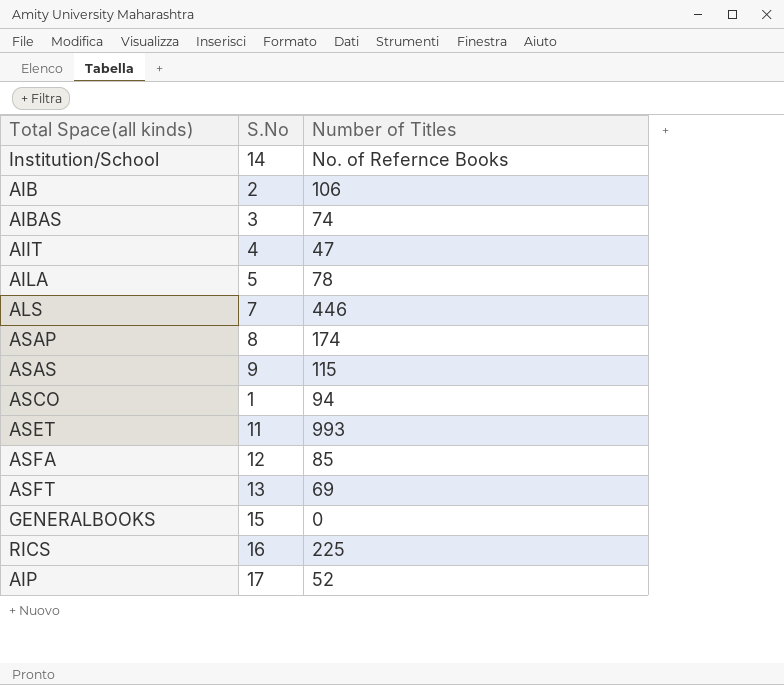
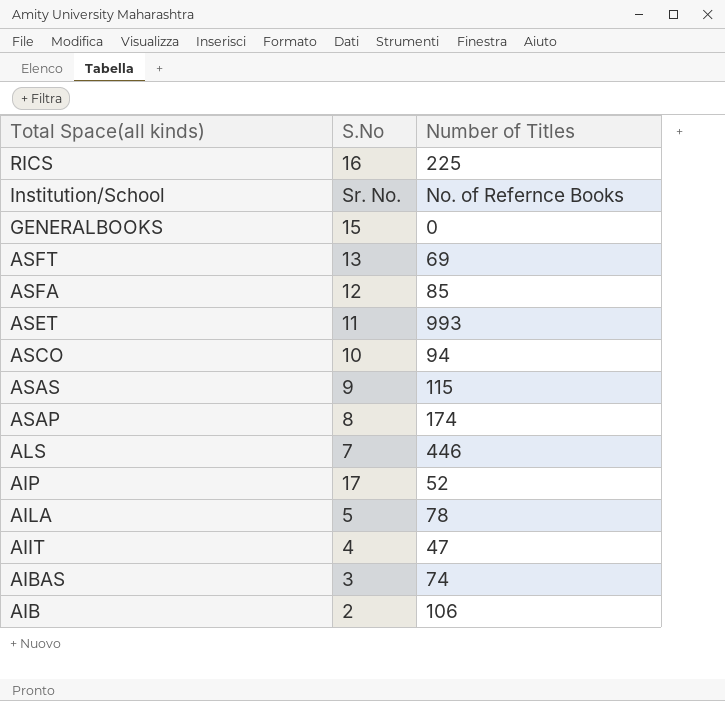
row order: none -> Total Space(all kinds) descending
Institution/School | S.No: 14 -> Sr. No.
ASCO | S.No: 1 -> 10

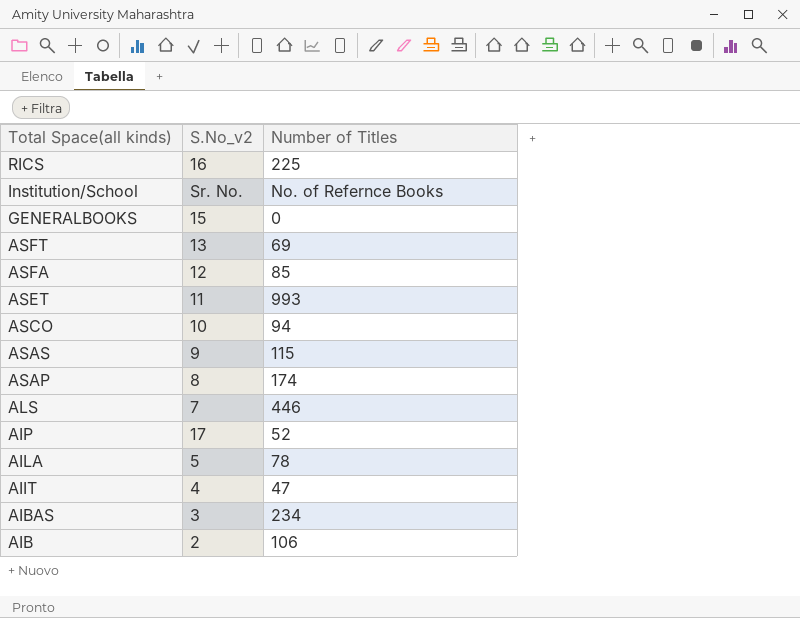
column name: S.No -> S.No_v2
AIBAS | Number of Titles: 74 -> 234

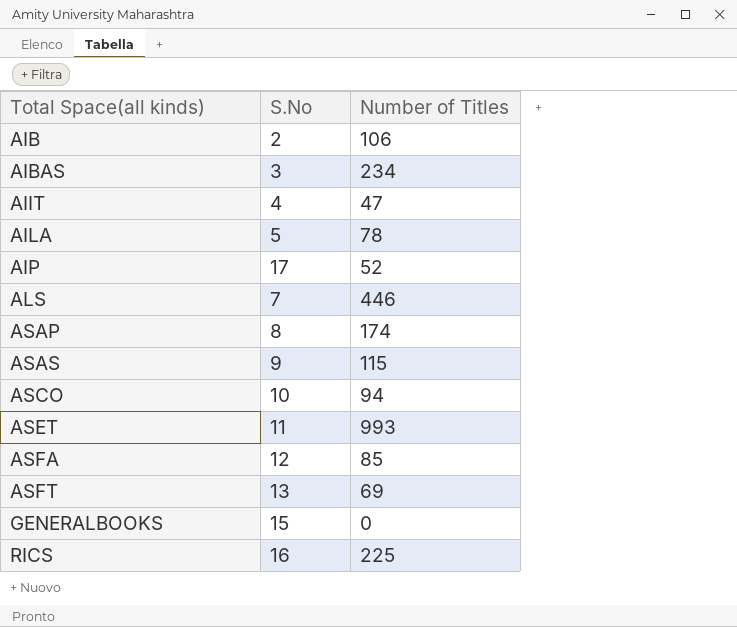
row order: Total Space(all kinds) descending -> Total Space(all kinds) ascending
column name: S.No_v2 -> S.No
row Institution/School: Sr. No. | No. of Refernce Books -> none

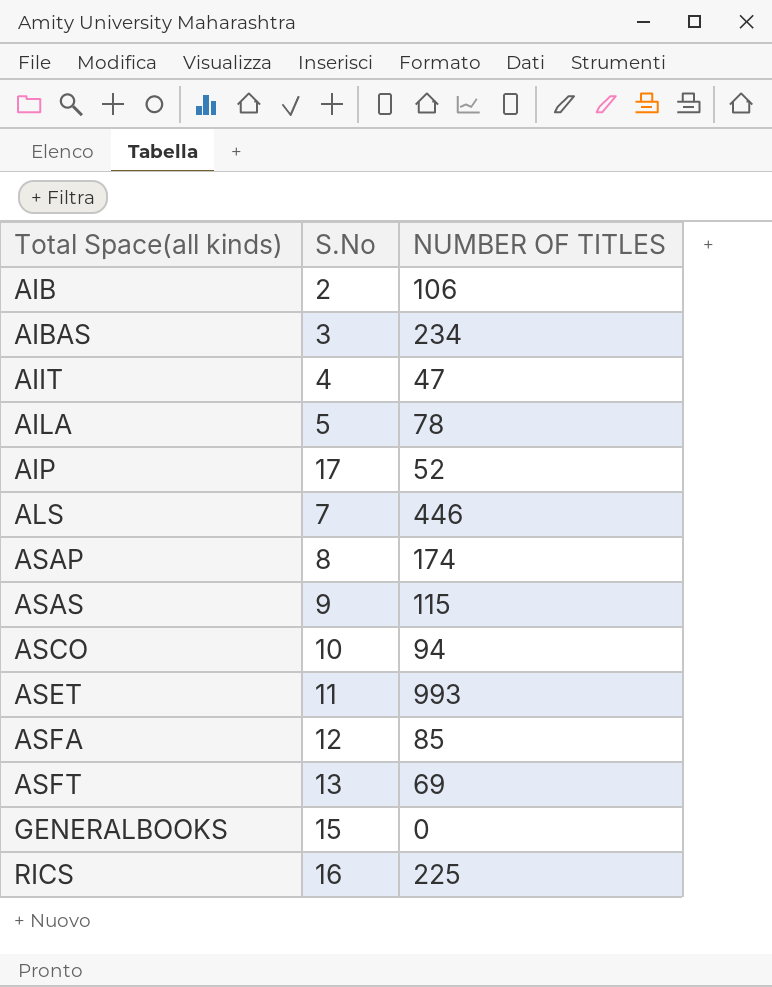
column name: Number of Titles -> NUMBER OF TITLES

